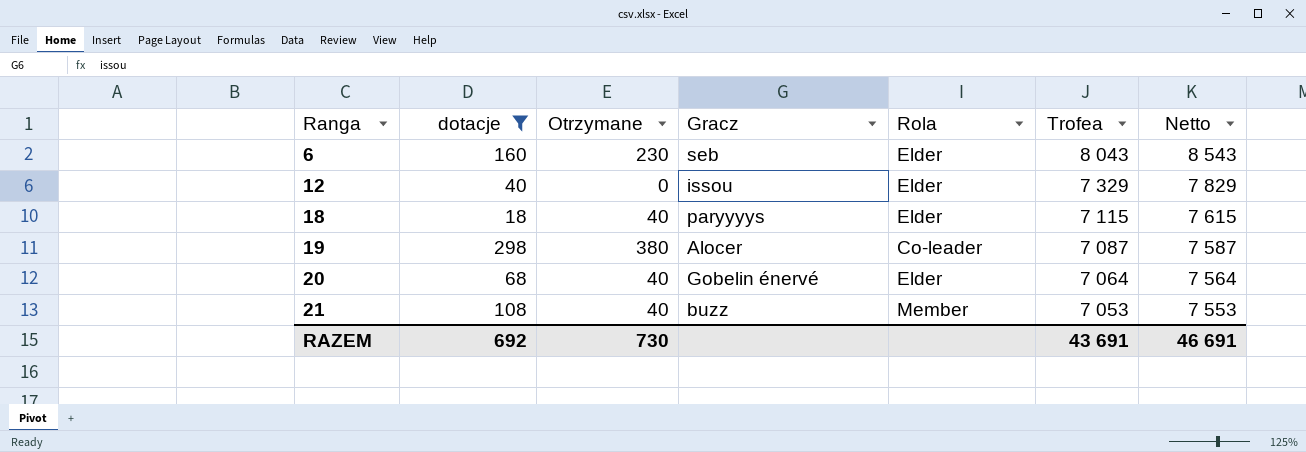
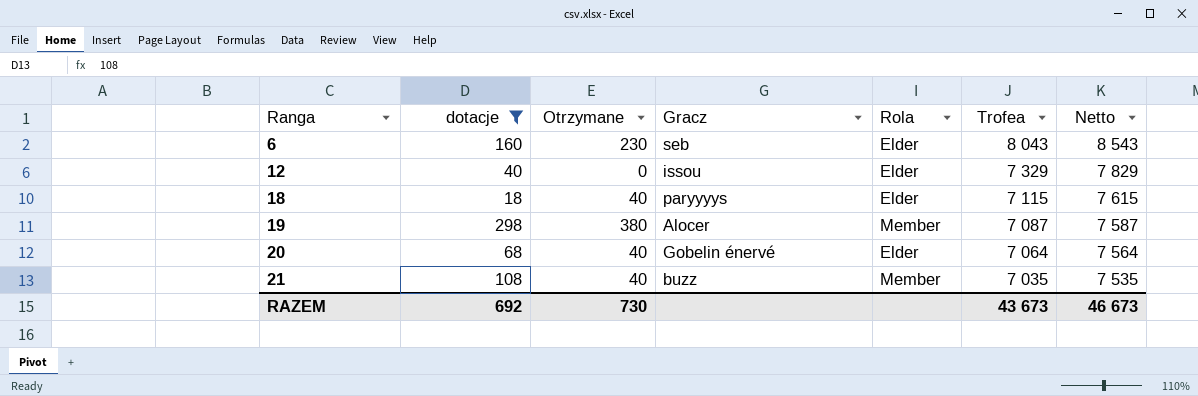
19 | Rola: Co-leader -> Member
21 | Trofea: 7 053 -> 7 035
21 | Netto: 7 553 -> 7 535
RAZEM | Trofea: 43 691 -> 43 673
RAZEM | Netto: 46 691 -> 46 673

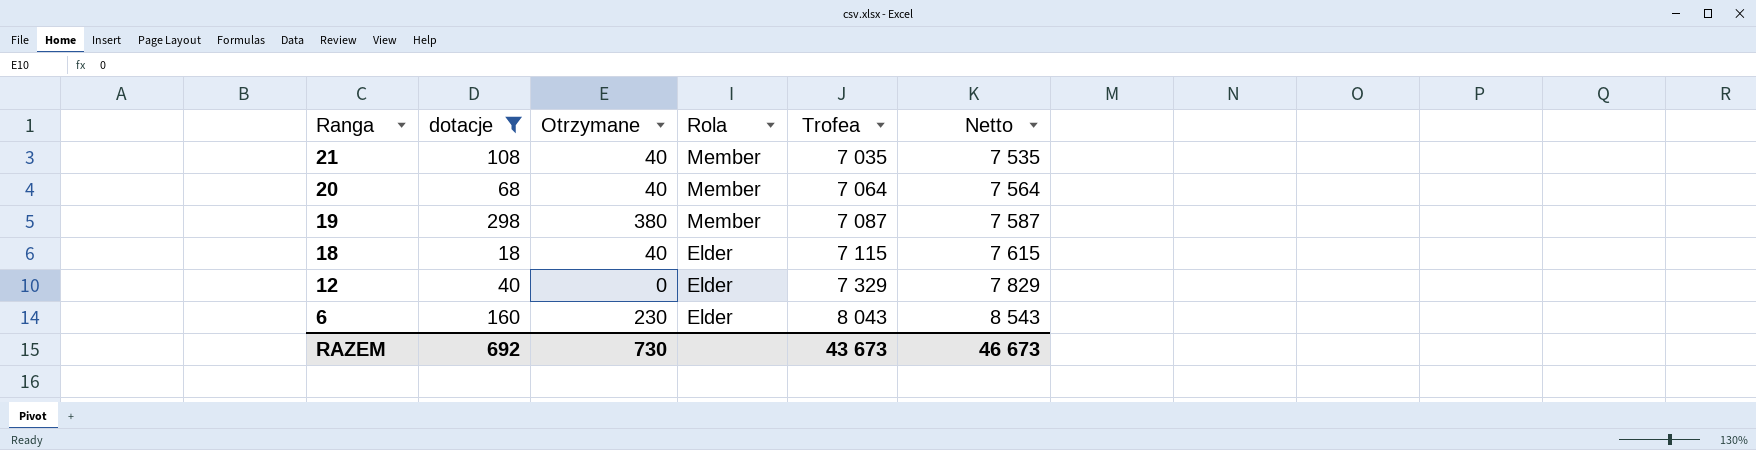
row order: Ranga ascending -> Ranga descending
column Gracz | position: 4 -> none
20 | Rola: Elder -> Member

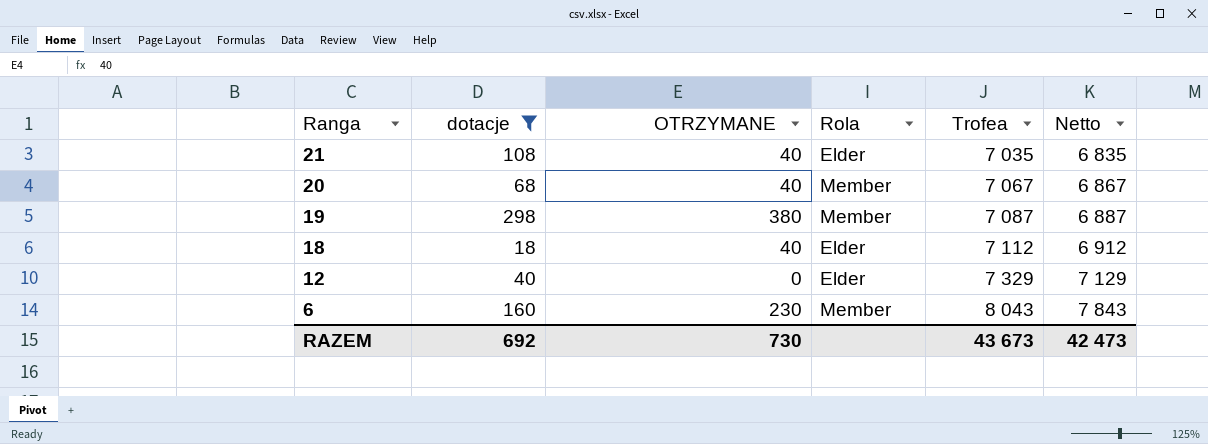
column name: Otrzymane -> OTRZYMANE
column Netto | formula: [Trofea] + 500 -> [Trofea] - 200
21 | Rola: Member -> Elder
20 | Trofea: 7 064 -> 7 067
18 | Trofea: 7 115 -> 7 112
6 | Rola: Elder -> Member
RAZEM | Netto: 46 673 -> 42 473

